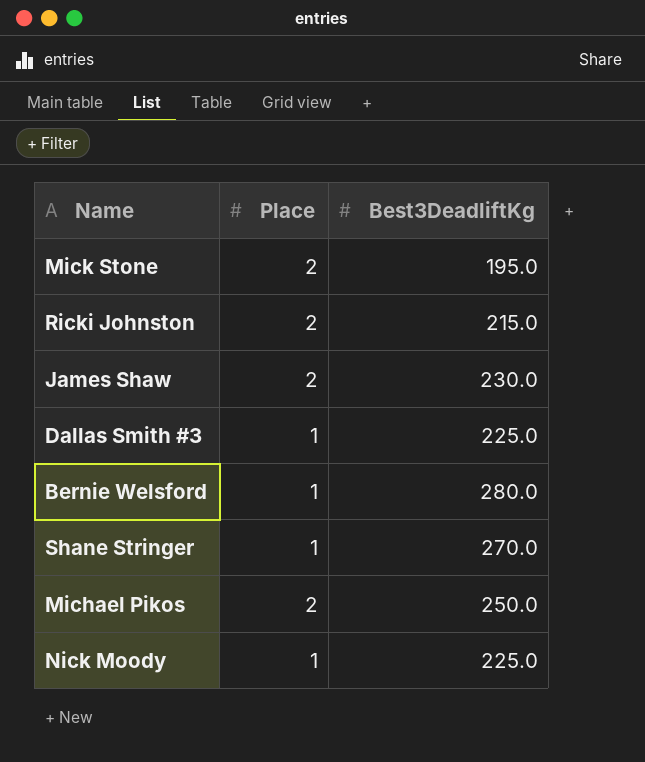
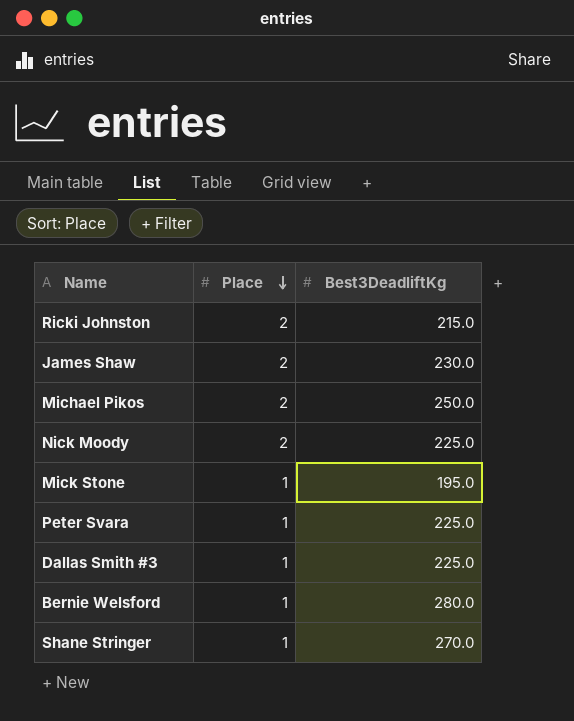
row order: none -> Place descending
Nick Moody | Place: 1 -> 2
Mick Stone | Place: 2 -> 1
row Peter Svara: none -> 1 | 225.0

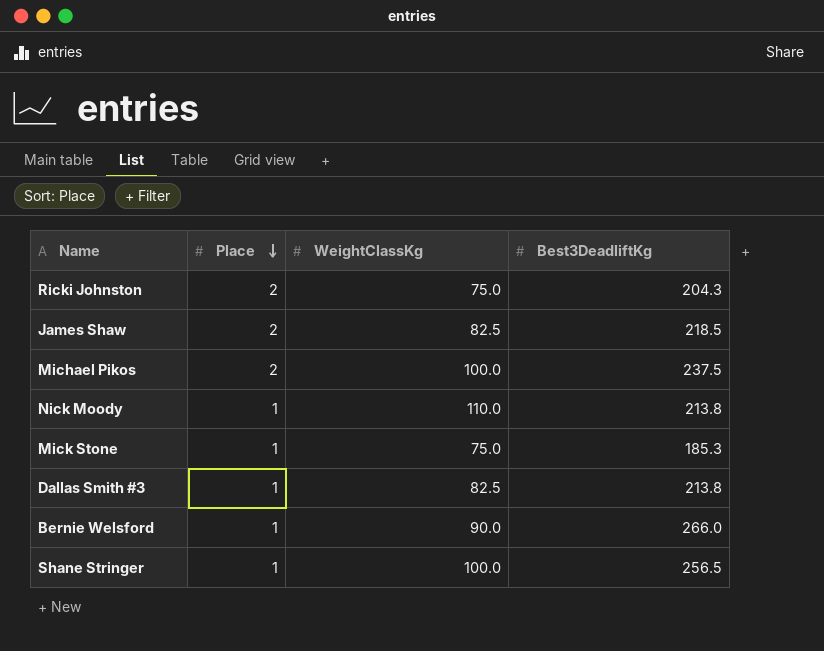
column WeightClassKg | position: none -> 3
row Peter Svara: 1 | 225.0 -> none
Ricki Johnston | Best3DeadliftKg: 215.0 -> 204.3
James Shaw | Best3DeadliftKg: 230.0 -> 218.5
Michael Pikos | Best3DeadliftKg: 250.0 -> 237.5
Nick Moody | Place: 2 -> 1
Nick Moody | Best3DeadliftKg: 225.0 -> 213.8
Mick Stone | Best3DeadliftKg: 195.0 -> 185.3
Dallas Smith #3 | Best3DeadliftKg: 225.0 -> 213.8
Bernie Welsford | Best3DeadliftKg: 280.0 -> 266.0
Shane Stringer | Best3DeadliftKg: 270.0 -> 256.5

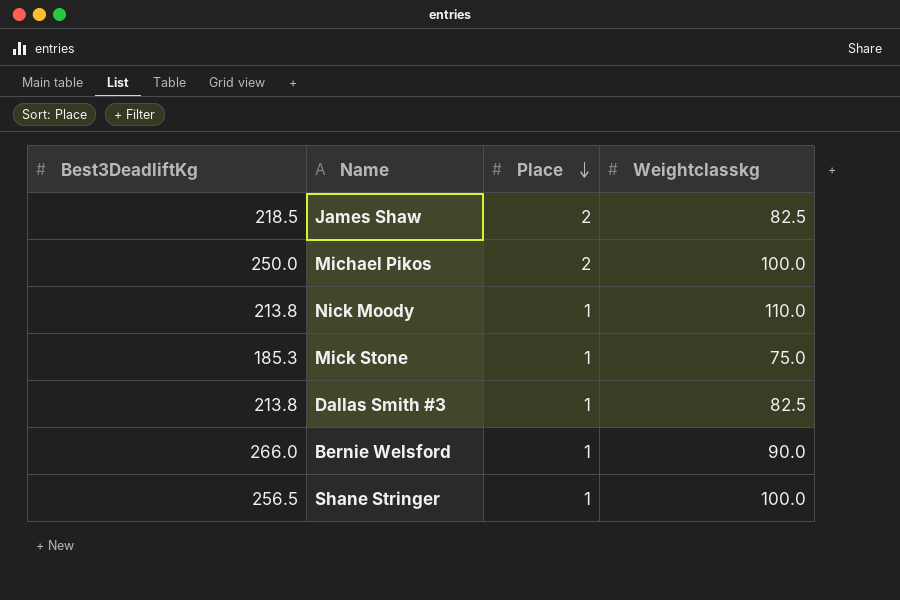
column Best3DeadliftKg | position: 4 -> 1
column name: WeightClassKg -> Weightclasskg
row Ricki Johnston: 2 | 75.0 | 204.3 -> none
Michael Pikos | Best3DeadliftKg: 237.5 -> 250.0

